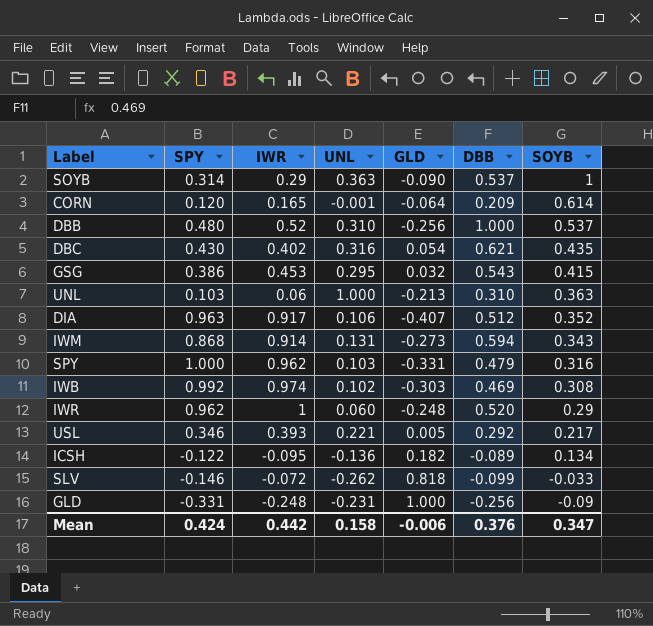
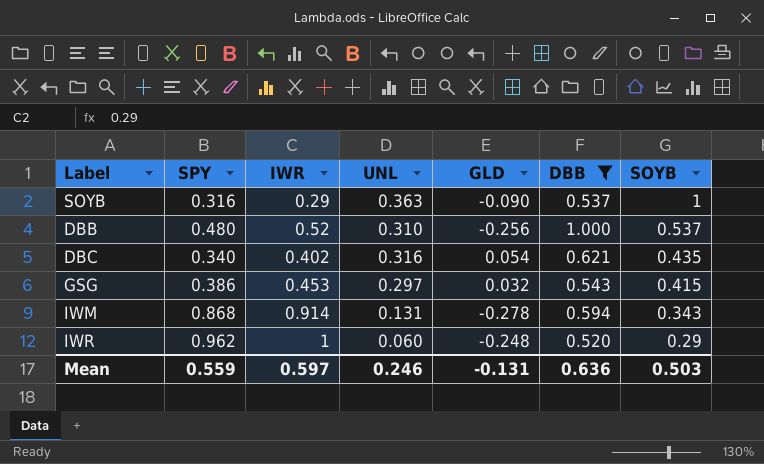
filter: none -> DBB >= 0.520
SOYB | SPY: 0.314 -> 0.316
DBC | SPY: 0.430 -> 0.340
GSG | UNL: 0.295 -> 0.297
IWM | GLD: -0.273 -> -0.278
Mean | SPY: 0.424 -> 0.559
Mean | IWR: 0.442 -> 0.597
Mean | UNL: 0.158 -> 0.246
Mean | GLD: -0.006 -> -0.131
Mean | DBB: 0.376 -> 0.636
Mean | SOYB: 0.347 -> 0.503

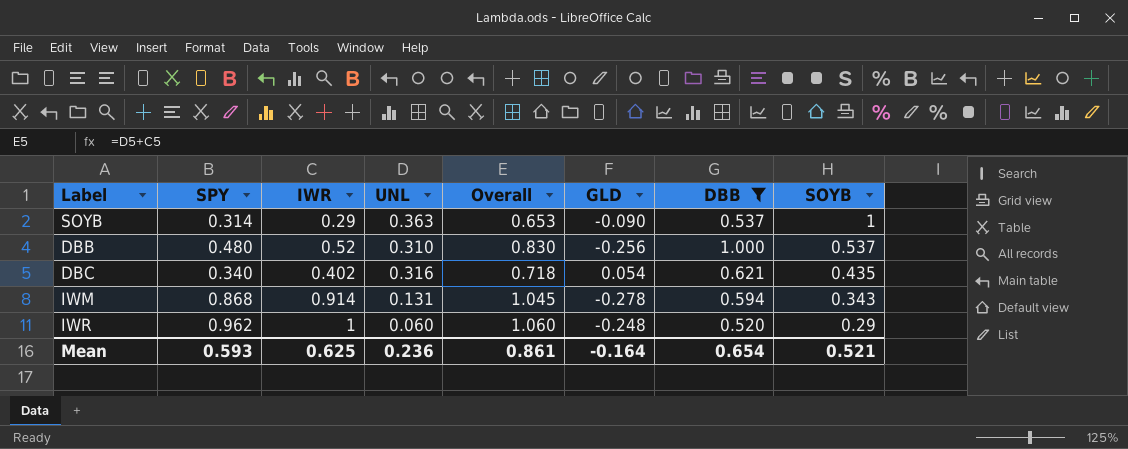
column Overall | formula: none -> [IWR] + [UNL]
row GSG: 0.386 | 0.453 | 0.297 | 0.032 | 0.543 | 0.415 -> none
SOYB | SPY: 0.316 -> 0.314
Mean | SPY: 0.559 -> 0.593
Mean | IWR: 0.597 -> 0.625
Mean | UNL: 0.246 -> 0.236
Mean | GLD: -0.131 -> -0.164
Mean | DBB: 0.636 -> 0.654
Mean | SOYB: 0.503 -> 0.521

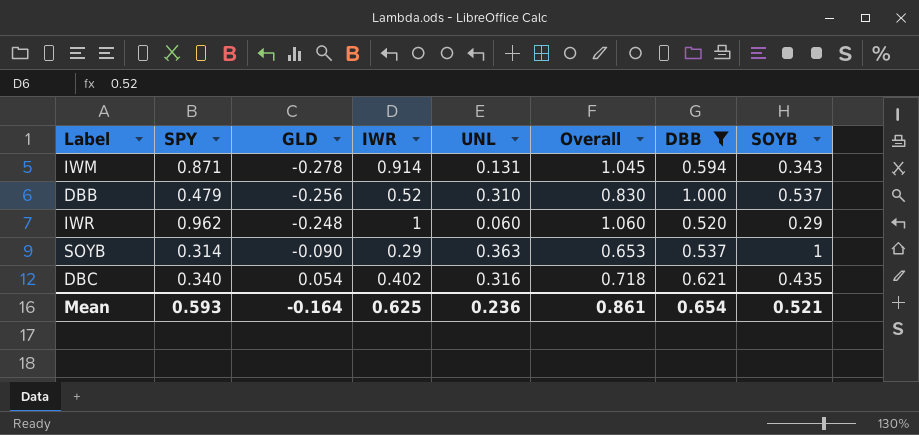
row order: SOYB descending -> GLD ascending
column GLD | position: 6 -> 3
IWM | SPY: 0.868 -> 0.871
DBB | SPY: 0.480 -> 0.479

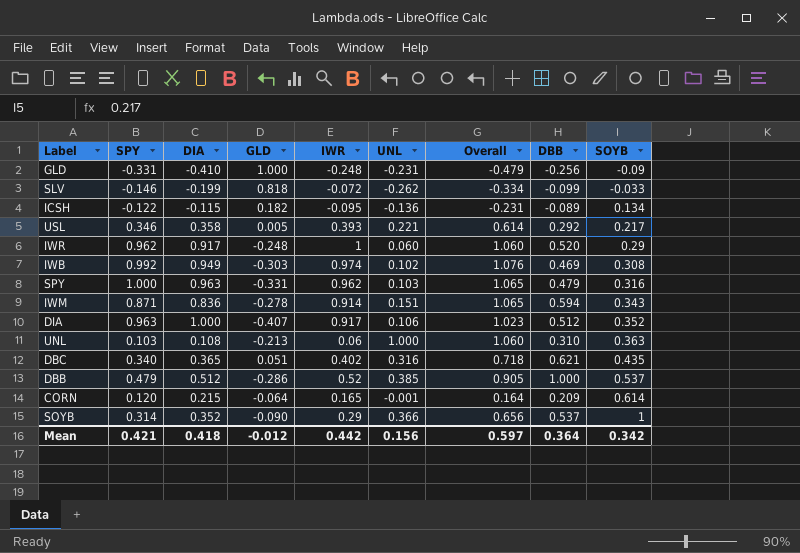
filter: DBB >= 0.520 -> none
row order: GLD ascending -> SOYB ascending
column DIA | position: none -> 3
IWM | UNL: 0.131 -> 0.151
IWM | Overall: 1.045 -> 1.065
DBC | GLD: 0.054 -> 0.051
DBB | GLD: -0.256 -> -0.286
DBB | UNL: 0.310 -> 0.385
DBB | Overall: 0.830 -> 0.905
SOYB | UNL: 0.363 -> 0.366
SOYB | Overall: 0.653 -> 0.656
Mean | SPY: 0.593 -> 0.421
Mean | GLD: -0.164 -> -0.012
Mean | IWR: 0.625 -> 0.442
Mean | UNL: 0.236 -> 0.156
Mean | Overall: 0.861 -> 0.597
Mean | DBB: 0.654 -> 0.364
Mean | SOYB: 0.521 -> 0.342

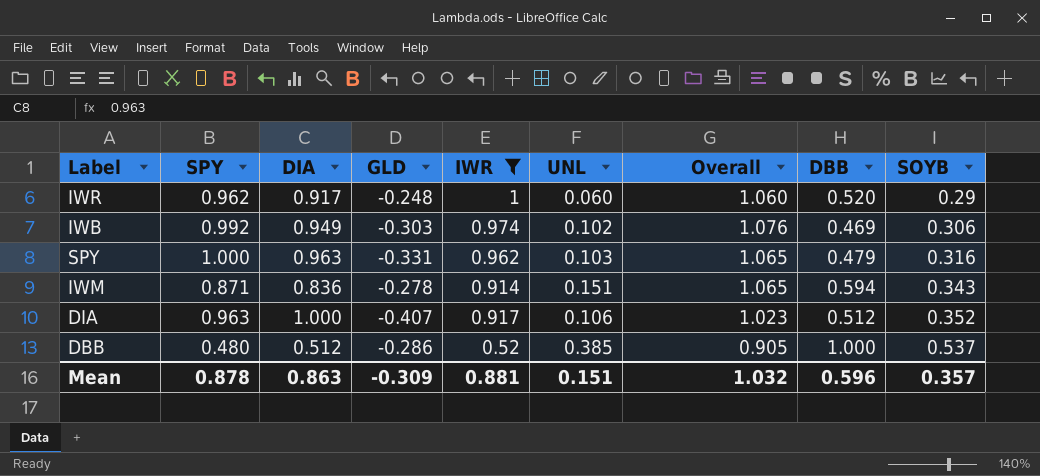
filter: none -> IWR >= 0.52
IWB | SOYB: 0.308 -> 0.306
DBB | SPY: 0.479 -> 0.480
Mean | SPY: 0.421 -> 0.878
Mean | DIA: 0.418 -> 0.863
Mean | GLD: -0.012 -> -0.309
Mean | IWR: 0.442 -> 0.881
Mean | UNL: 0.156 -> 0.151
Mean | Overall: 0.597 -> 1.032
Mean | DBB: 0.364 -> 0.596
Mean | SOYB: 0.342 -> 0.357

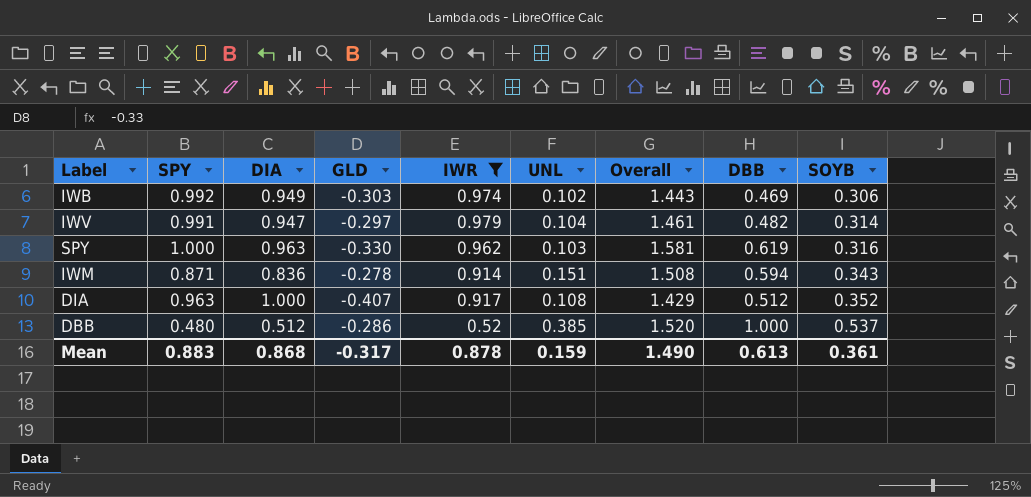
column Overall | formula: [IWR] + [UNL] -> [IWR] + [DBB]
row IWR: 0.962 | 0.917 | -0.248 | 1 | 0.060 | 1.060 | 0.520 | 0.29 -> none
row IWV: none -> 0.991 | 0.947 | -0.297 | 0.979 | 0.104 | 1.461 | 0.482 | 0.314
SPY | GLD: -0.331 -> -0.330
SPY | DBB: 0.479 -> 0.619
DIA | UNL: 0.106 -> 0.108
Mean | SPY: 0.878 -> 0.883
Mean | DIA: 0.863 -> 0.868
Mean | GLD: -0.309 -> -0.317
Mean | IWR: 0.881 -> 0.878
Mean | UNL: 0.151 -> 0.159
Mean | Overall: 1.032 -> 1.490
Mean | DBB: 0.596 -> 0.613
Mean | SOYB: 0.357 -> 0.361

